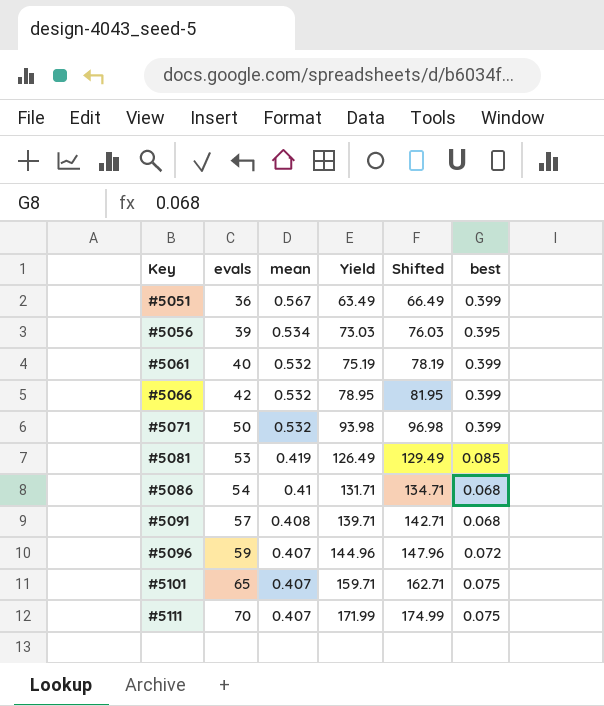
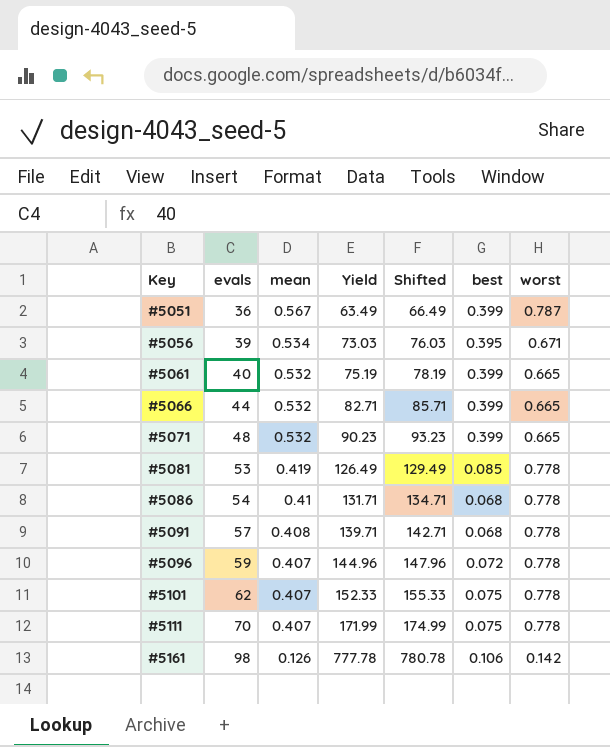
column worst | position: none -> 7
#5066 | evals: 42 -> 44
#5066 | Yield: 78.95 -> 82.71
#5066 | Shifted: 81.95 -> 85.71
#5071 | evals: 50 -> 48
#5071 | Yield: 93.98 -> 90.23
#5071 | Shifted: 96.98 -> 93.23
#5101 | evals: 65 -> 62
#5101 | Yield: 159.71 -> 152.33
#5101 | Shifted: 162.71 -> 155.33
row #5161: none -> 98 | 0.126 | 777.78 | 780.78 | 0.106 | 0.142

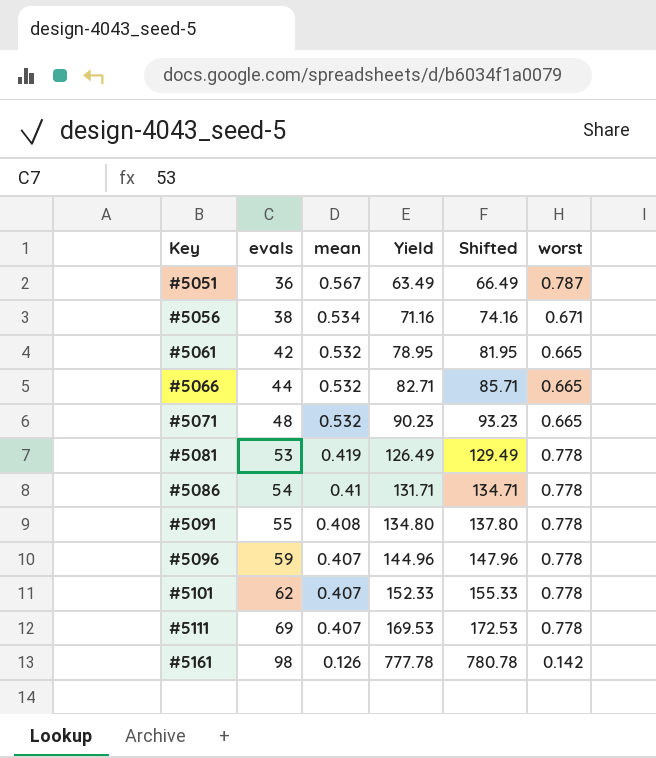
column best | position: 6 -> none
#5056 | evals: 39 -> 38
#5056 | Yield: 73.03 -> 71.16
#5056 | Shifted: 76.03 -> 74.16
#5061 | evals: 40 -> 42
#5061 | Yield: 75.19 -> 78.95
#5061 | Shifted: 78.19 -> 81.95
#5091 | evals: 57 -> 55
#5091 | Yield: 139.71 -> 134.80
#5091 | Shifted: 142.71 -> 137.80
#5111 | evals: 70 -> 69
#5111 | Yield: 171.99 -> 169.53
#5111 | Shifted: 174.99 -> 172.53

